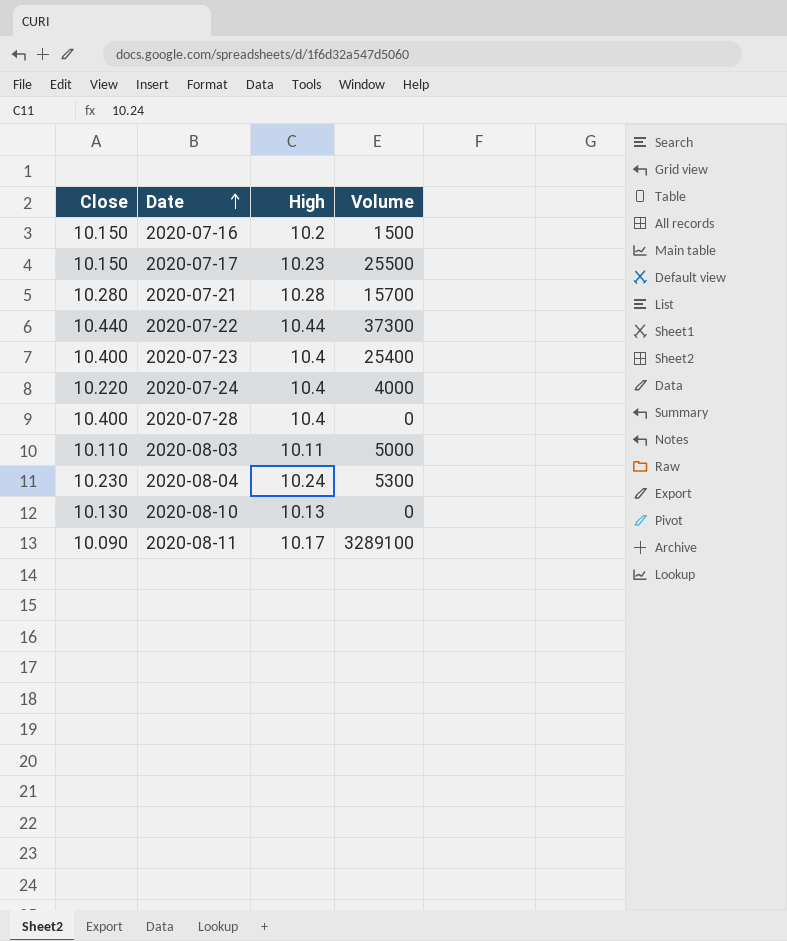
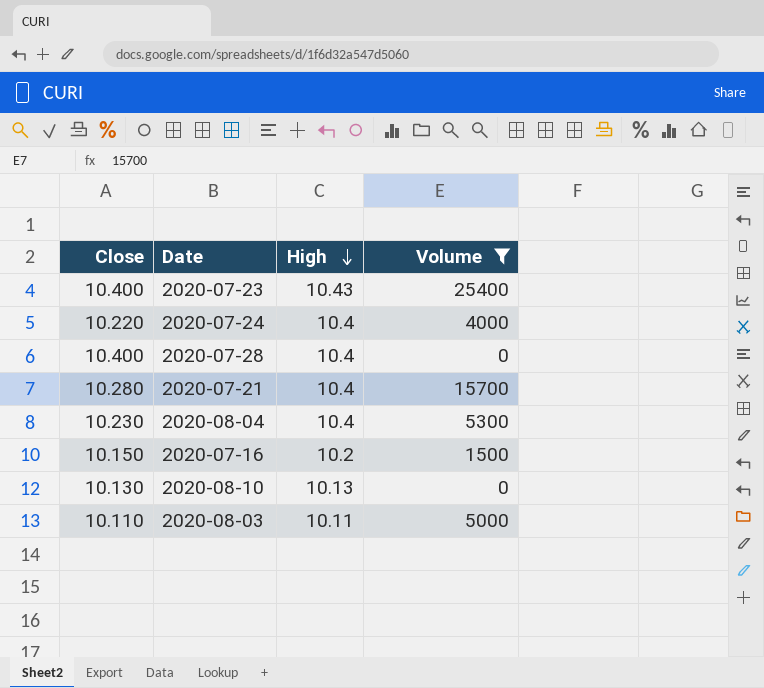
filter: none -> Volume <= 25400
row order: Date ascending -> High descending
2020-07-23 | High: 10.4 -> 10.43
2020-07-21 | High: 10.28 -> 10.4
2020-08-04 | High: 10.24 -> 10.4

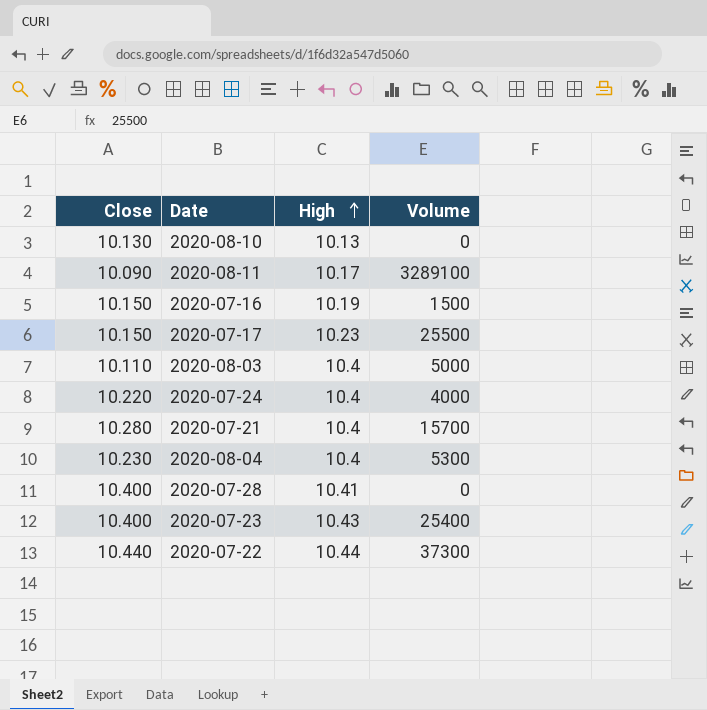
filter: Volume <= 25400 -> none
row order: High descending -> High ascending
2020-07-16 | High: 10.2 -> 10.19
2020-08-03 | High: 10.11 -> 10.4
2020-07-28 | High: 10.4 -> 10.41

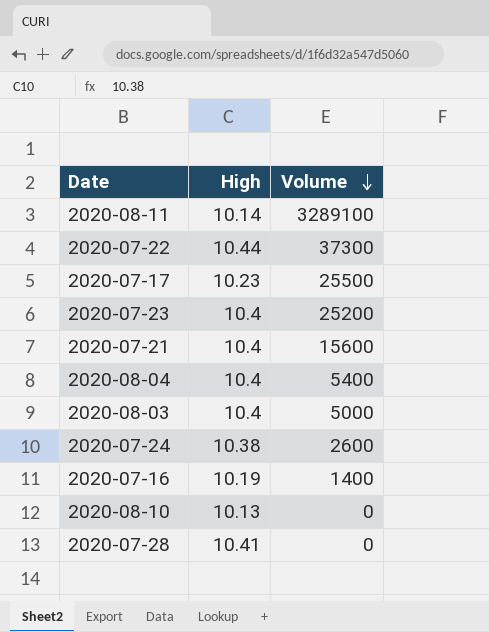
row order: High ascending -> Volume descending
column Close | position: 1 -> none
2020-08-11 | High: 10.17 -> 10.14
2020-07-23 | High: 10.43 -> 10.4
2020-07-23 | Volume: 25400 -> 25200
2020-07-21 | Volume: 15700 -> 15600
2020-08-04 | Volume: 5300 -> 5400
2020-07-24 | High: 10.4 -> 10.38
2020-07-24 | Volume: 4000 -> 2600
2020-07-16 | Volume: 1500 -> 1400

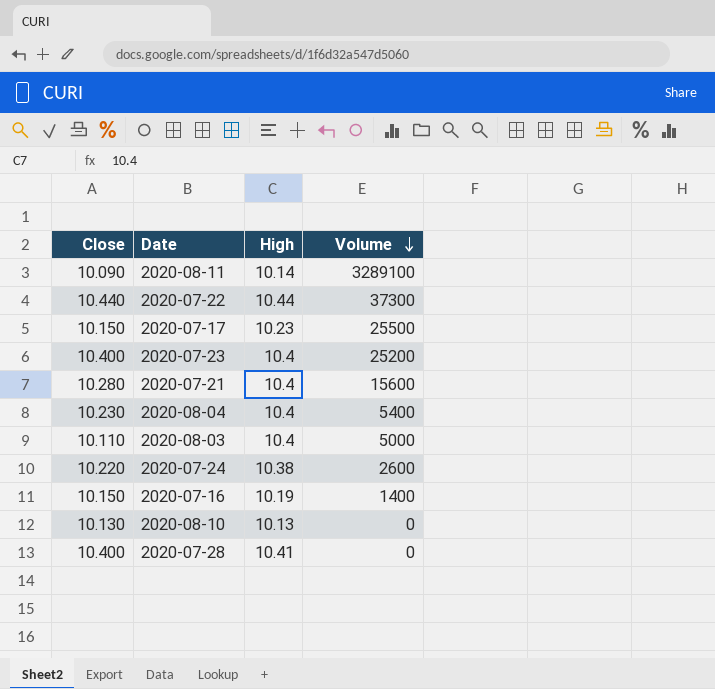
column Close | position: none -> 1

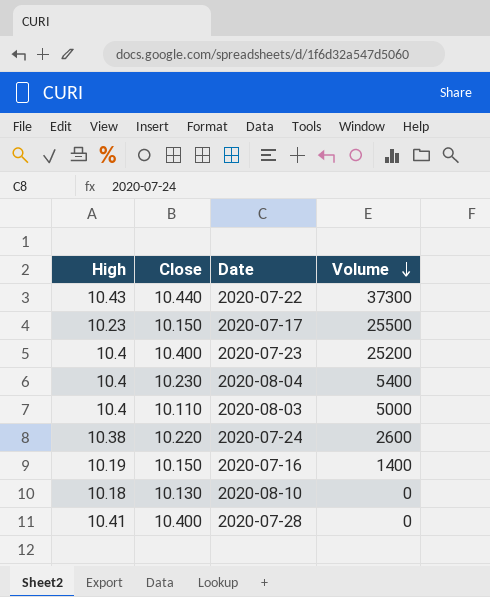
column High | position: 3 -> 1
row 2020-08-11: 10.090 | 10.14 | 3289100 -> none
row 2020-07-21: 10.280 | 10.4 | 15600 -> none
2020-07-22 | High: 10.44 -> 10.43
2020-08-10 | High: 10.13 -> 10.18

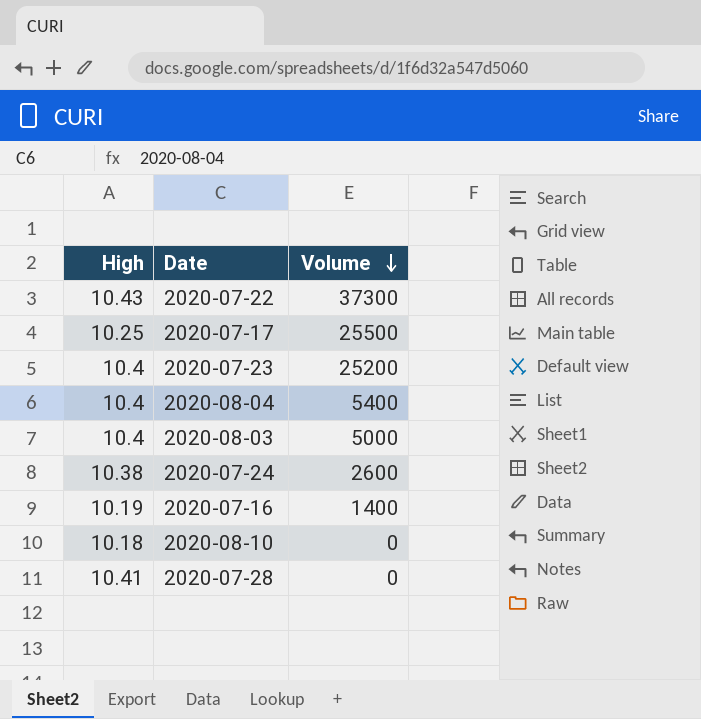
column Close | position: 2 -> none
2020-07-17 | High: 10.23 -> 10.25

